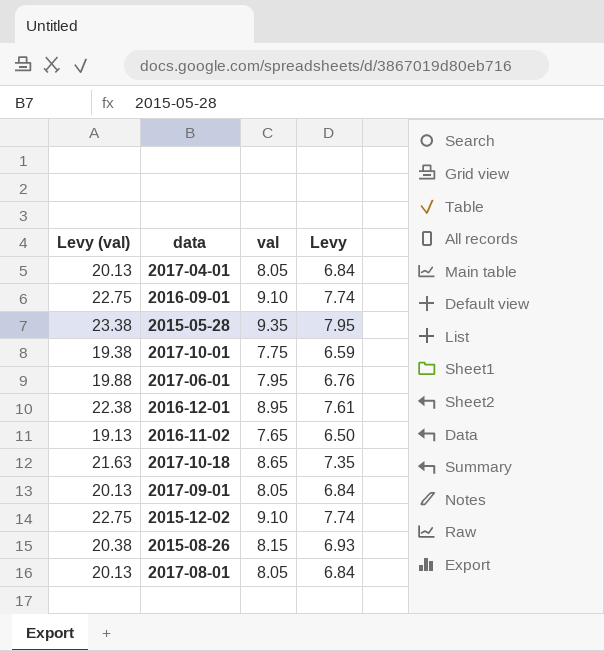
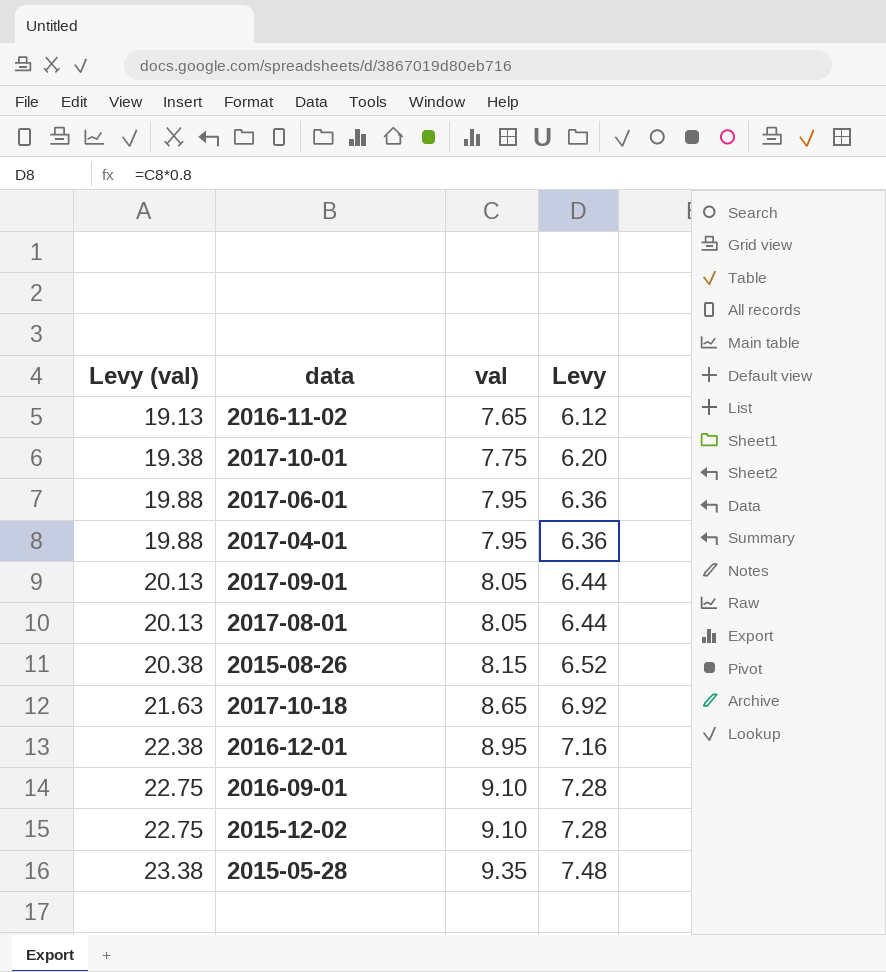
row order: none -> Levy (val) ascending
column Levy | formula: [val] * 0.85 -> [val] * 0.8
2017-04-01 | Levy (val): 20.13 -> 19.88
2017-04-01 | val: 8.05 -> 7.95

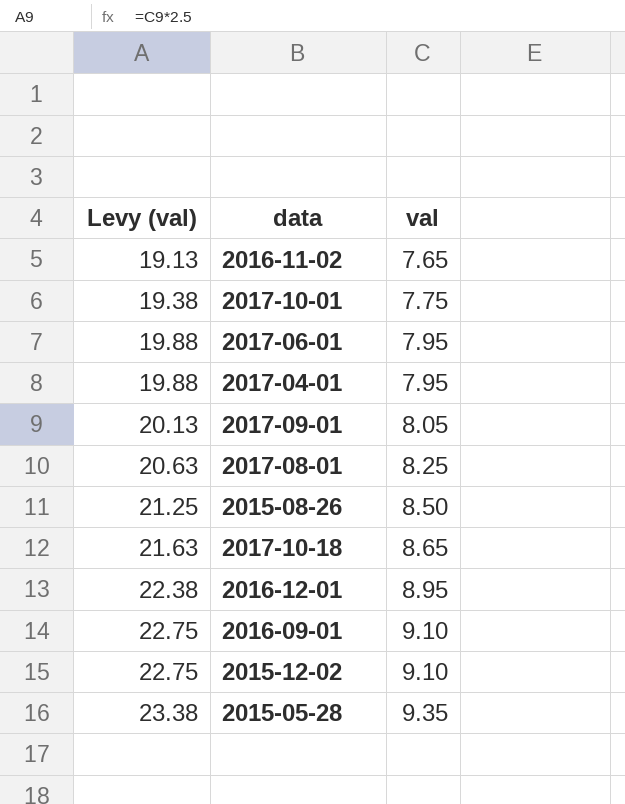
column Levy | formula: [val] * 0.8 -> none
2017-08-01 | Levy (val): 20.13 -> 20.63
2017-08-01 | val: 8.05 -> 8.25
2015-08-26 | Levy (val): 20.38 -> 21.25
2015-08-26 | val: 8.15 -> 8.50

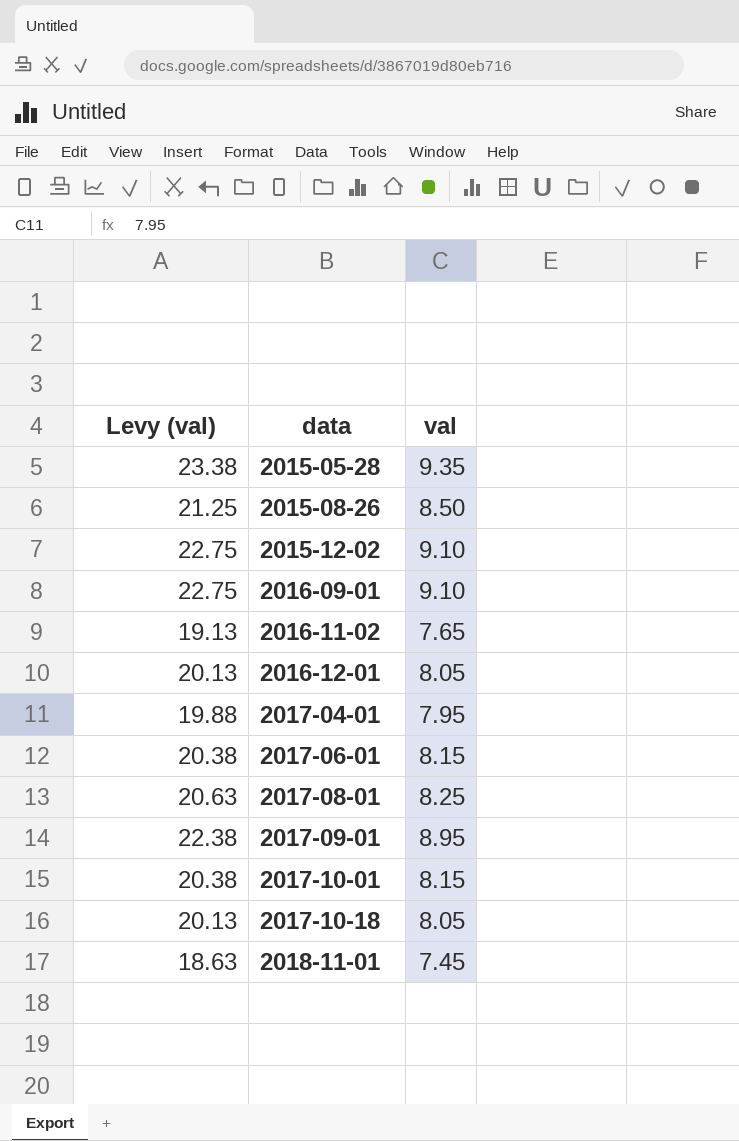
row order: Levy (val) ascending -> data ascending
2016-12-01 | Levy (val): 22.38 -> 20.13
2016-12-01 | val: 8.95 -> 8.05
2017-06-01 | Levy (val): 19.88 -> 20.38
2017-06-01 | val: 7.95 -> 8.15
2017-09-01 | Levy (val): 20.13 -> 22.38
2017-09-01 | val: 8.05 -> 8.95
2017-10-01 | Levy (val): 19.38 -> 20.38
2017-10-01 | val: 7.75 -> 8.15
2017-10-18 | Levy (val): 21.63 -> 20.13
2017-10-18 | val: 8.65 -> 8.05
row 2018-11-01: none -> 18.63 | 7.45

